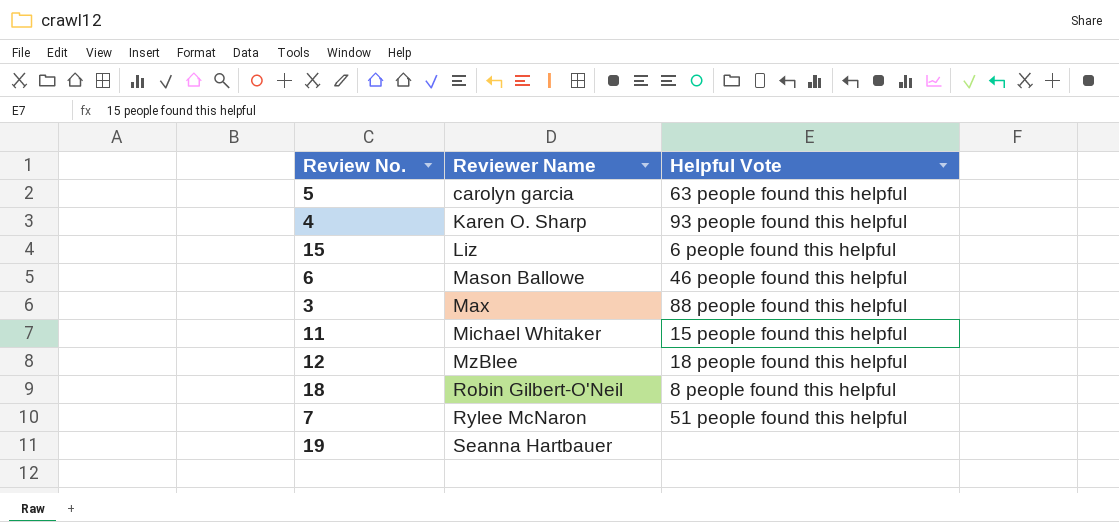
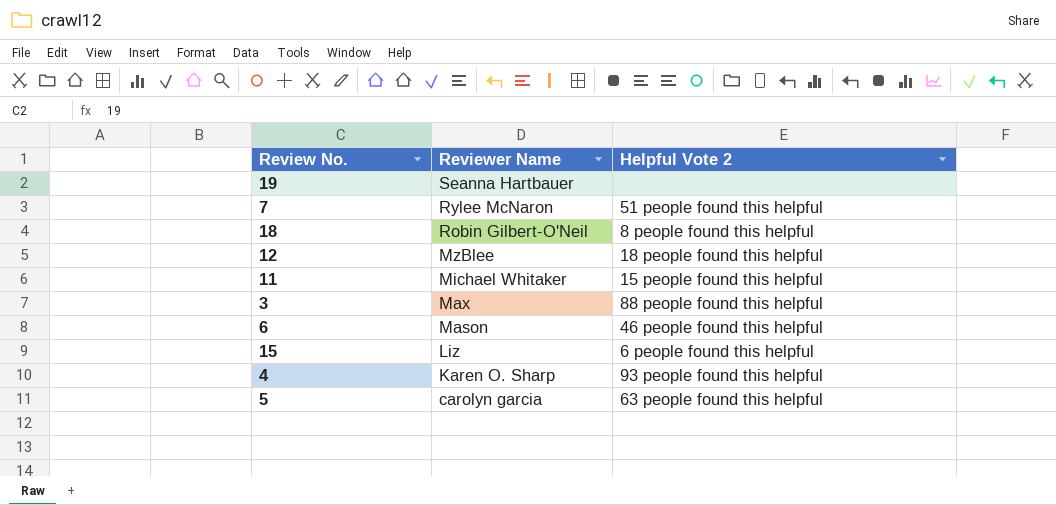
row order: Reviewer Name ascending -> Reviewer Name descending
column name: Helpful Vote -> Helpful Vote 2
6 | Reviewer Name: Mason Ballowe -> Mason

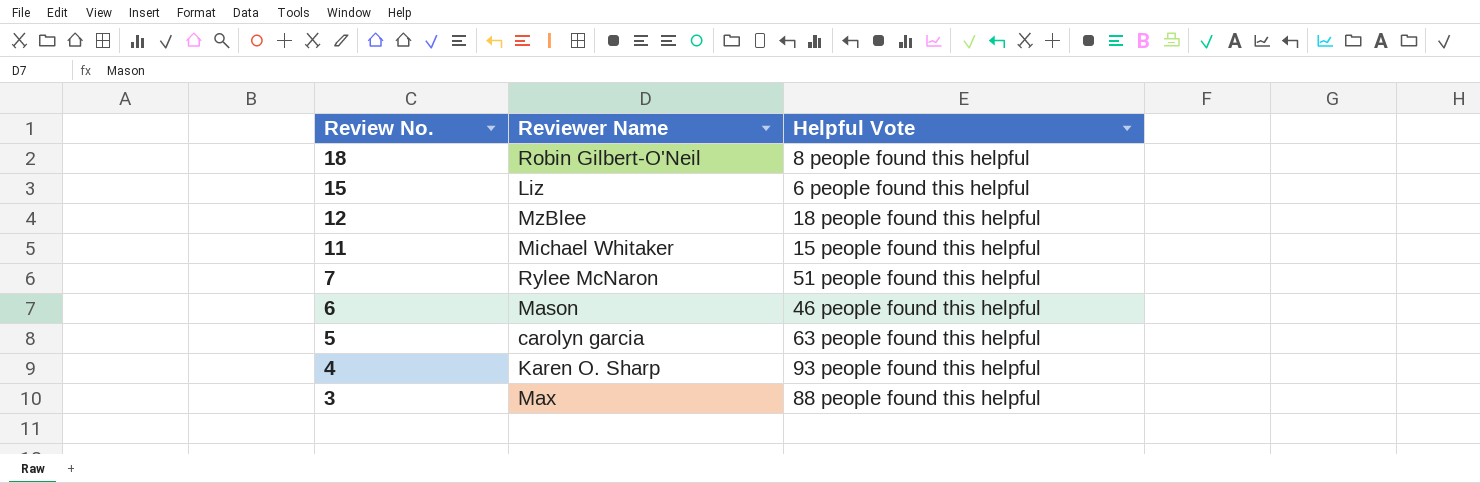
row order: Reviewer Name descending -> Review No. descending
column name: Helpful Vote 2 -> Helpful Vote
row 19: Seanna Hartbauer | none -> none

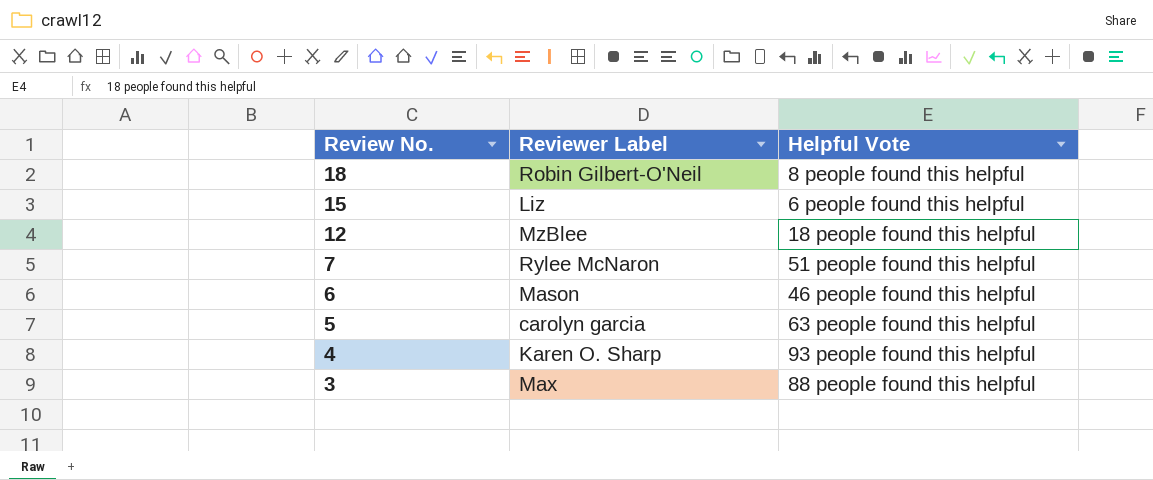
column name: Reviewer Name -> Reviewer Label
row 11: Michael Whitaker | 15 people found this helpful -> none

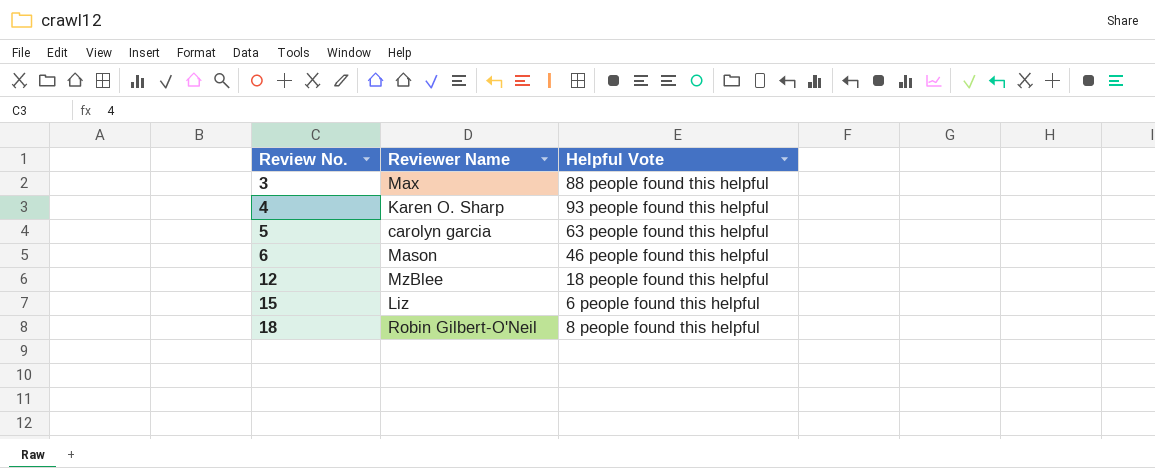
row order: Review No. descending -> Review No. ascending
column name: Reviewer Label -> Reviewer Name
row 7: Rylee McNaron | 51 people found this helpful -> none

